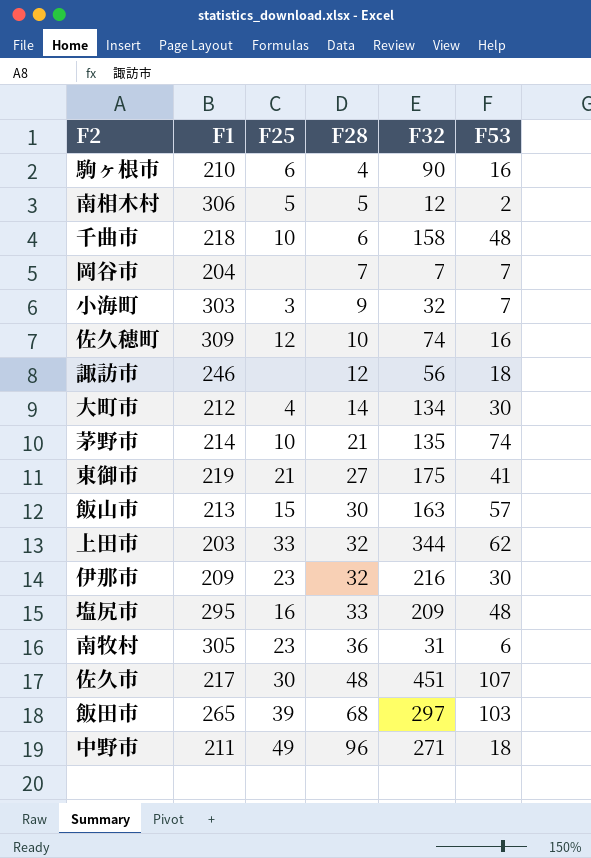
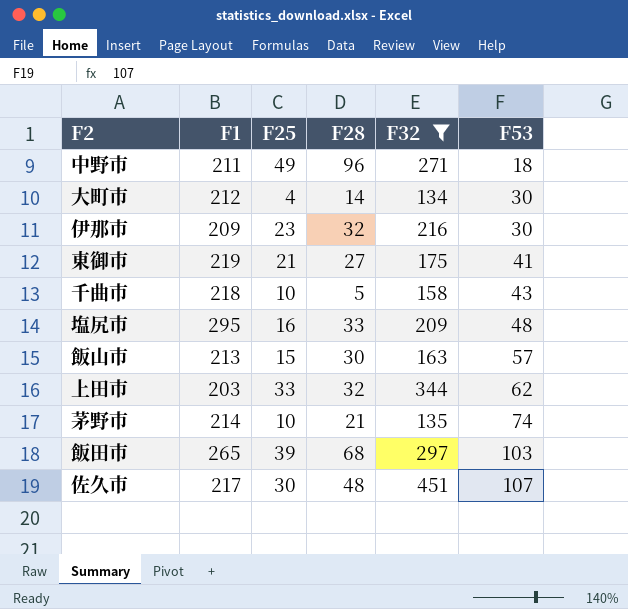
filter: none -> F32 >= 134
row order: F28 ascending -> F53 ascending
千曲市 | F28: 6 -> 5
千曲市 | F53: 48 -> 43

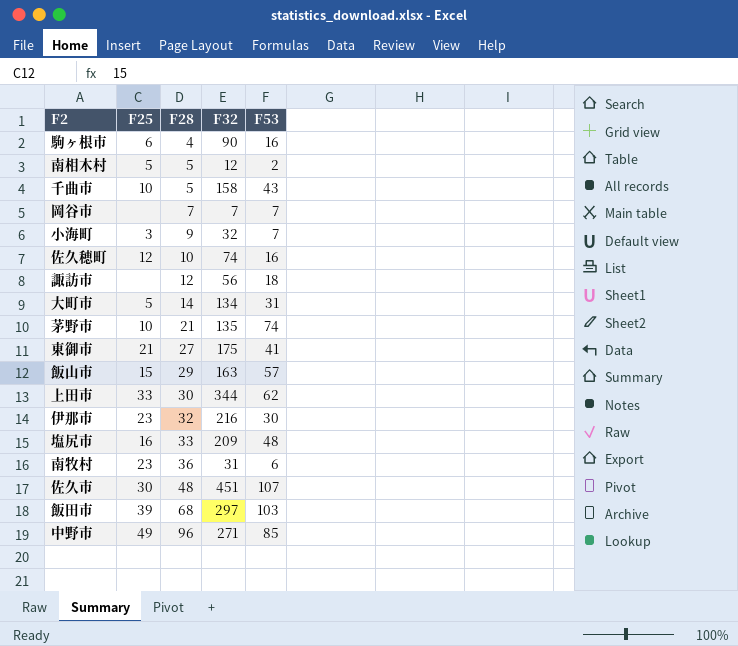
filter: F32 >= 134 -> none
row order: F53 ascending -> F28 ascending
column F1 | position: 2 -> none
大町市 | F25: 4 -> 5
大町市 | F53: 30 -> 31
飯山市 | F28: 30 -> 29
上田市 | F28: 32 -> 30
中野市 | F53: 18 -> 85

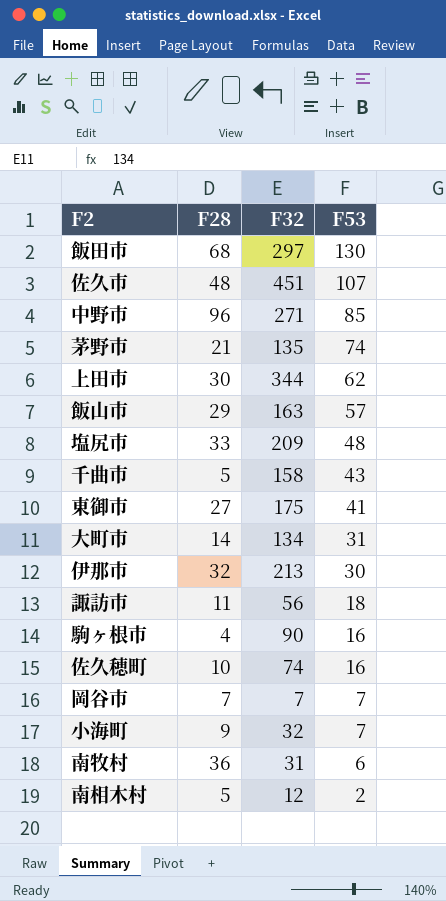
row order: F28 ascending -> F53 descending
column F25 | position: 2 -> none
飯田市 | F53: 103 -> 130
伊那市 | F32: 216 -> 213
諏訪市 | F28: 12 -> 11

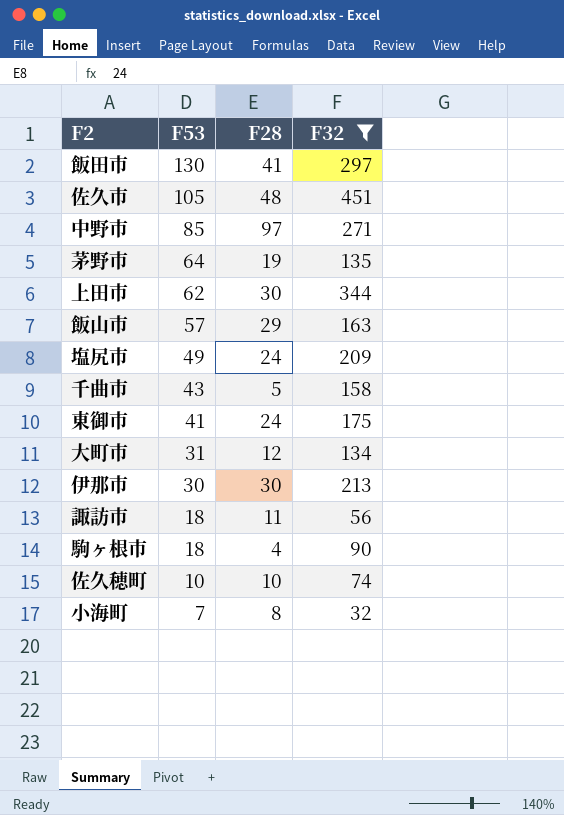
filter: none -> F32 >= 32
column F53 | position: 4 -> 2
飯田市 | F28: 68 -> 41
佐久市 | F53: 107 -> 105
中野市 | F28: 96 -> 97
茅野市 | F53: 74 -> 64
茅野市 | F28: 21 -> 19
塩尻市 | F53: 48 -> 49
塩尻市 | F28: 33 -> 24
東御市 | F28: 27 -> 24
大町市 | F28: 14 -> 12
伊那市 | F28: 32 -> 30
駒ヶ根市 | F53: 16 -> 18
佐久穂町 | F53: 16 -> 10
小海町 | F28: 9 -> 8

